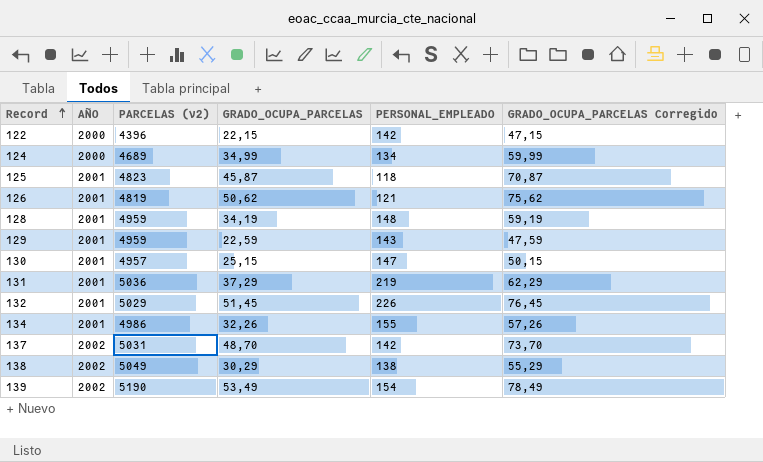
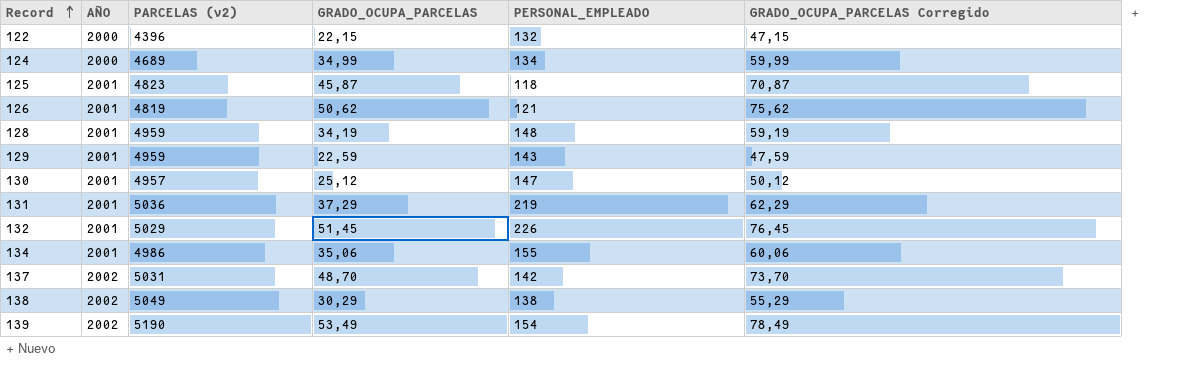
122 | PERSONAL_EMPLEADO: 142 -> 132
130 | GRADO_OCUPA_PARCELAS: 25,15 -> 25,12
130 | GRADO_OCUPA_PARCELAS Corregido: 50,15 -> 50,12
134 | GRADO_OCUPA_PARCELAS: 32,26 -> 35,06
134 | GRADO_OCUPA_PARCELAS Corregido: 57,26 -> 60,06

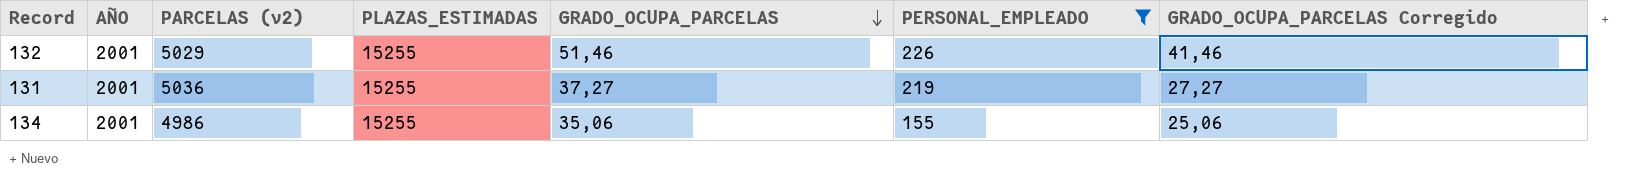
filter: none -> PERSONAL_EMPLEADO >= 155
row order: Record ascending -> GRADO_OCUPA_PARCELAS descending
column PLAZAS_ESTIMADAS | position: none -> 4
column GRADO_OCUPA_PARCELAS Corregido | formula: [GRADO_OCUPA_PARCELAS] + 25 -> [GRADO_OCUPA_PARCELAS] - 10
132 | GRADO_OCUPA_PARCELAS: 51,45 -> 51,46
131 | GRADO_OCUPA_PARCELAS: 37,29 -> 37,27

